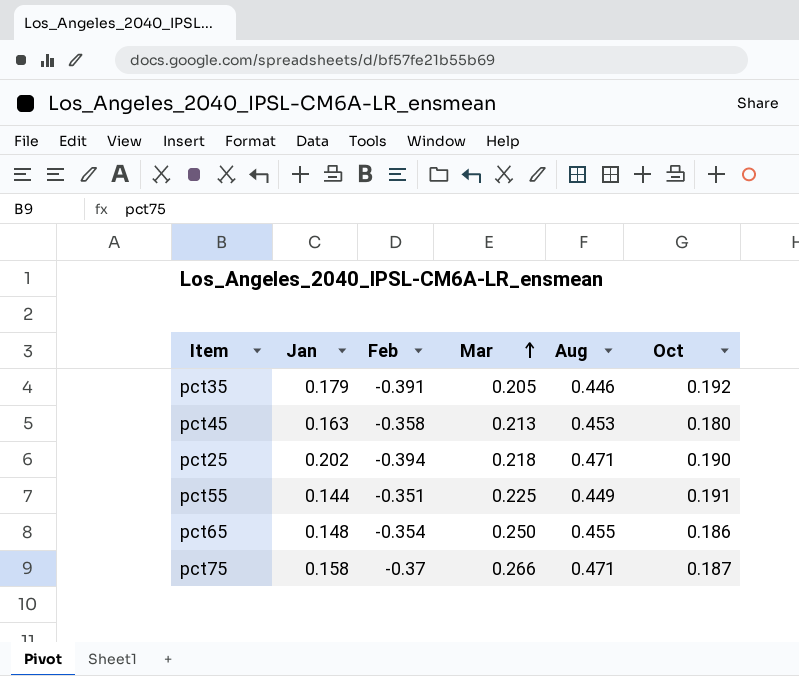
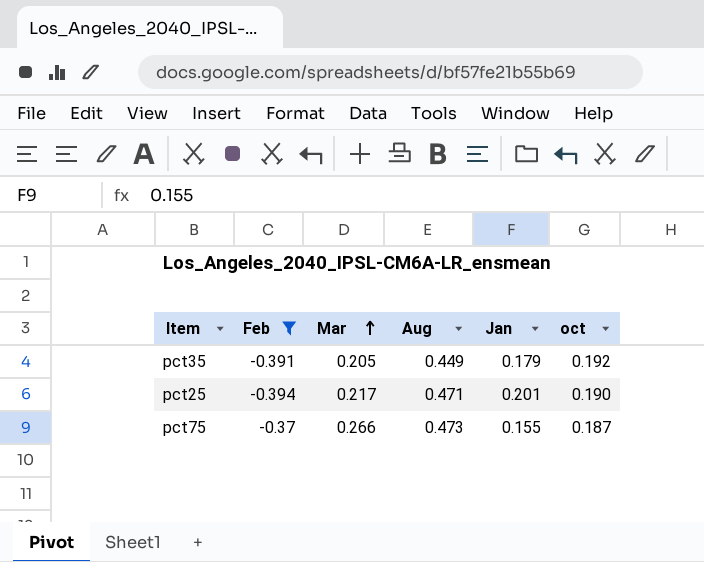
filter: none -> Feb <= -0.37
column Jan | position: 2 -> 5
column name: Oct -> oct
pct35 | Aug: 0.446 -> 0.449
pct25 | Mar: 0.218 -> 0.217
pct25 | Jan: 0.202 -> 0.201
pct75 | Aug: 0.471 -> 0.473
pct75 | Jan: 0.158 -> 0.155

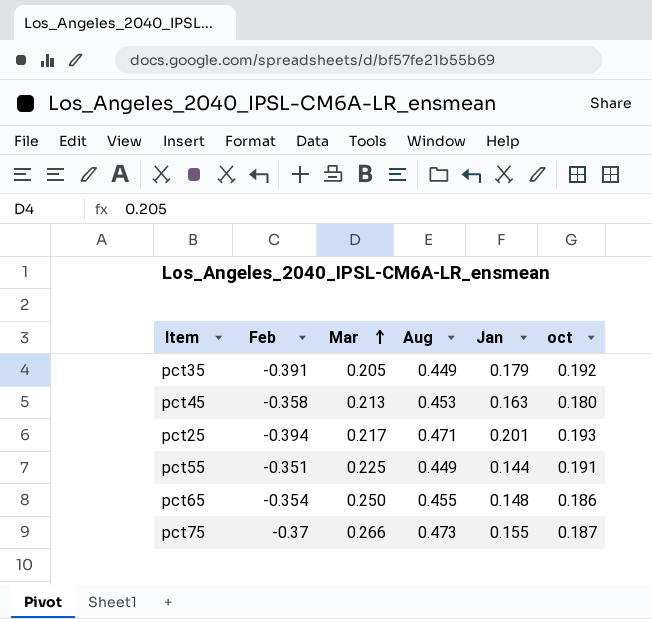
filter: Feb <= -0.37 -> none
pct25 | oct: 0.190 -> 0.193

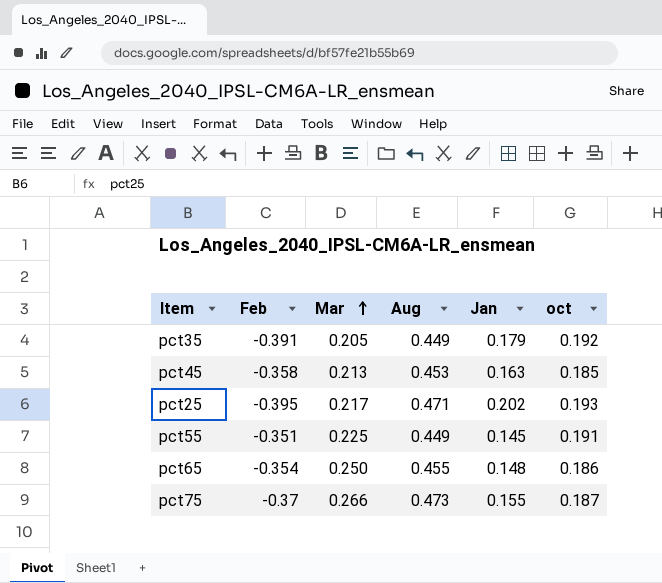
pct45 | oct: 0.180 -> 0.185
pct25 | Feb: -0.394 -> -0.395
pct25 | Jan: 0.201 -> 0.202
pct55 | Jan: 0.144 -> 0.145

